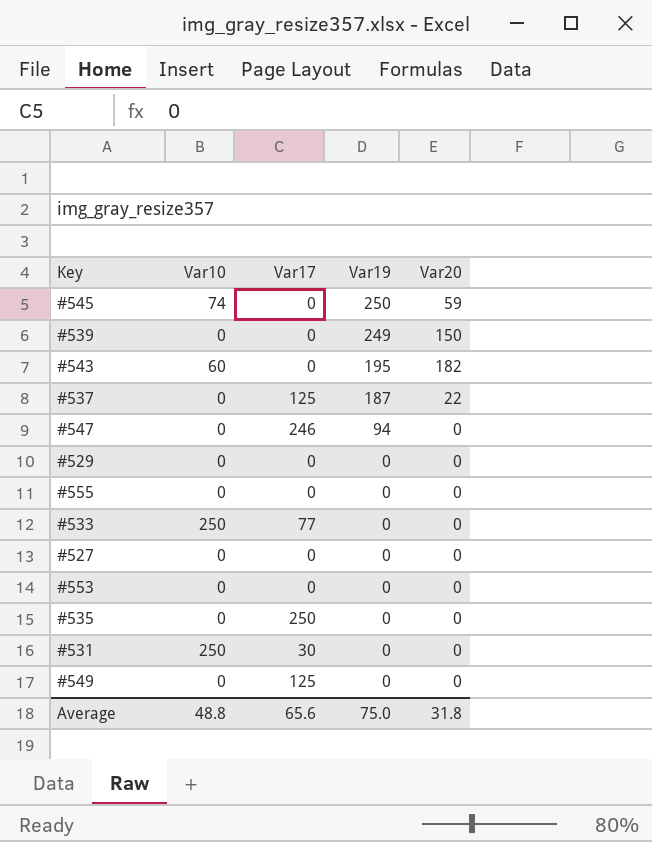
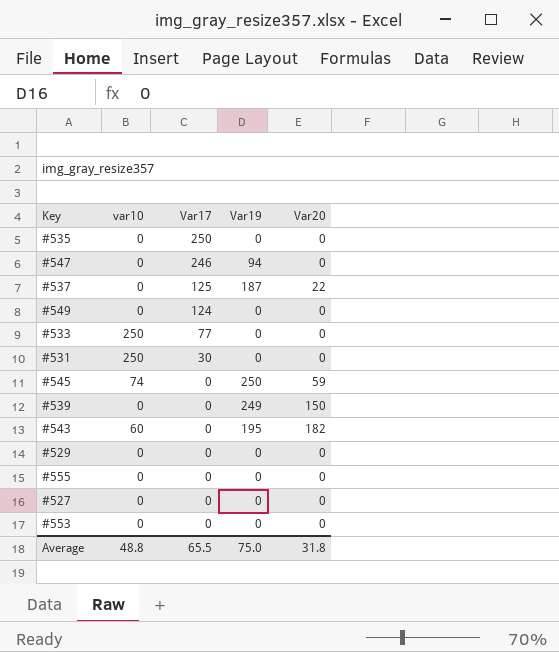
row order: Var19 descending -> Var17 descending
column name: Var10 -> var10
#549 | Var17: 125 -> 124
Average | Var17: 65.6 -> 65.5

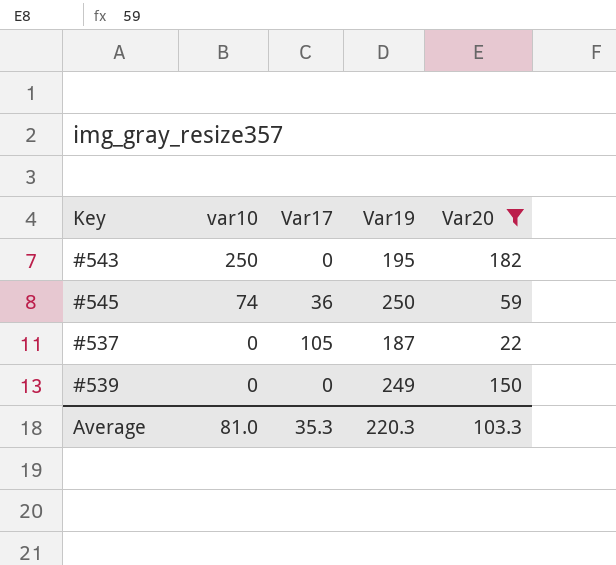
filter: none -> Var20 != 0
row order: Var17 descending -> var10 descending
#543 | var10: 60 -> 250
#545 | Var17: 0 -> 36
#537 | Var17: 125 -> 105
Average | var10: 48.8 -> 81.0
Average | Var17: 65.5 -> 35.3
Average | Var19: 75.0 -> 220.3
Average | Var20: 31.8 -> 103.3

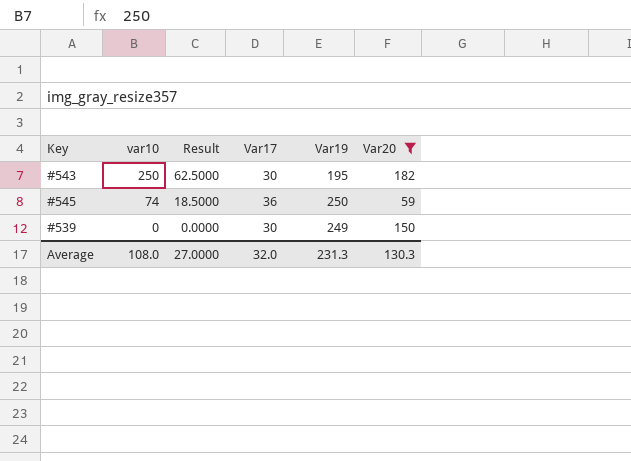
column Result | formula: none -> [var10] * 0.25
row #537: 0 | 105 | 187 | 22 -> none
#543 | Var17: 0 -> 30
#539 | Var17: 0 -> 30
Average | var10: 81.0 -> 108.0
Average | Var17: 35.3 -> 32.0
Average | Var19: 220.3 -> 231.3
Average | Var20: 103.3 -> 130.3

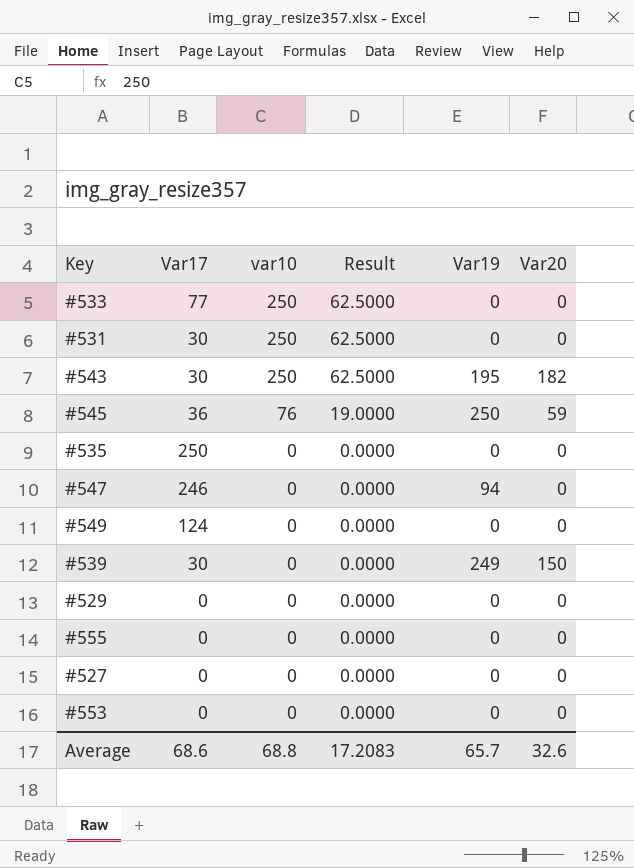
filter: Var20 != 0 -> none
column Var17 | position: 4 -> 2
#545 | var10: 74 -> 76
#545 | Result: 18.5000 -> 19.0000
Average | Var17: 32.0 -> 68.6
Average | var10: 108.0 -> 68.8
Average | Result: 27.0000 -> 17.2083
Average | Var19: 231.3 -> 65.7
Average | Var20: 130.3 -> 32.6

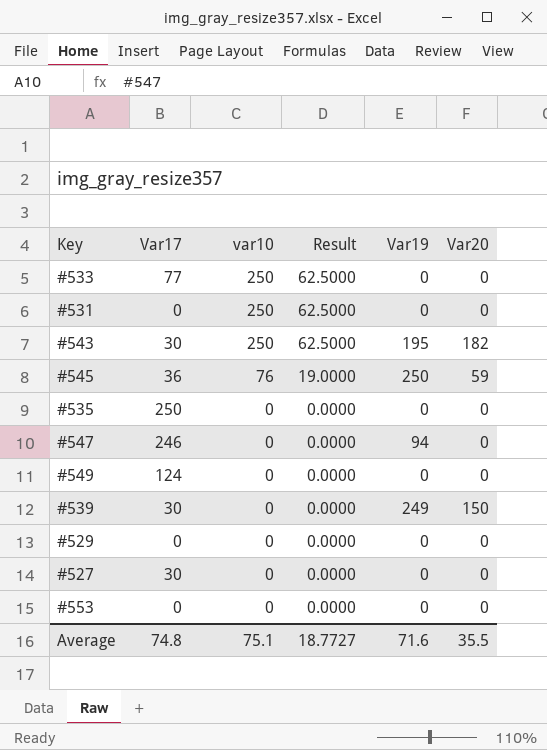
row #555: 0 | 0 | 0.0000 | 0 | 0 -> none
#531 | Var17: 30 -> 0
#527 | Var17: 0 -> 30
Average | Var17: 68.6 -> 74.8
Average | var10: 68.8 -> 75.1
Average | Result: 17.2083 -> 18.7727
Average | Var19: 65.7 -> 71.6
Average | Var20: 32.6 -> 35.5

